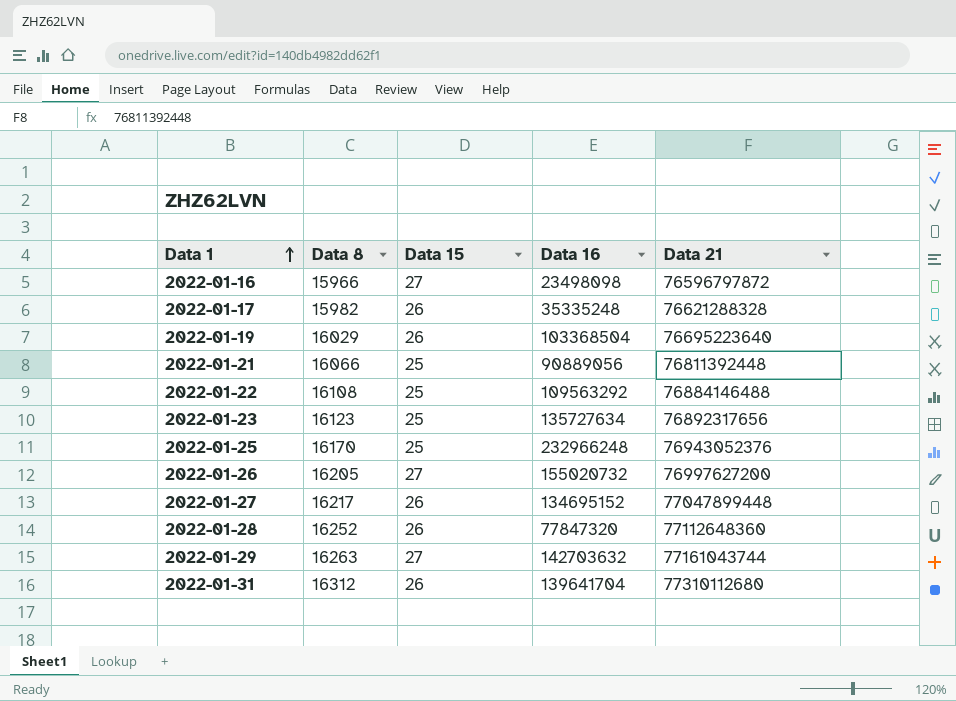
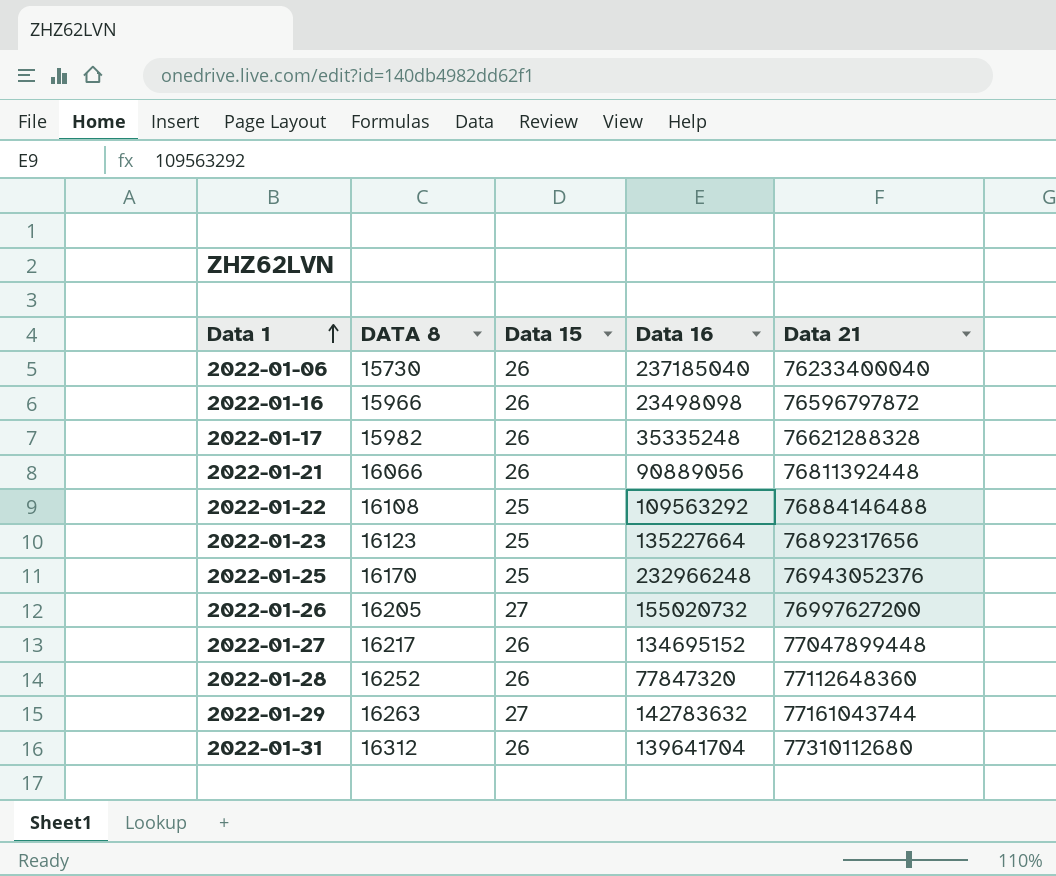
column name: Data 8 -> DATA 8
row 2022-01-19: 16029 | 26 | 103368504 | 76695223640 -> none
row 2022-01-06: none -> 15730 | 26 | 237185040 | 76233400040
2022-01-16 | Data 15: 27 -> 26
2022-01-21 | Data 15: 25 -> 26
2022-01-23 | Data 16: 135727634 -> 135227664
2022-01-29 | Data 16: 142703632 -> 142783632

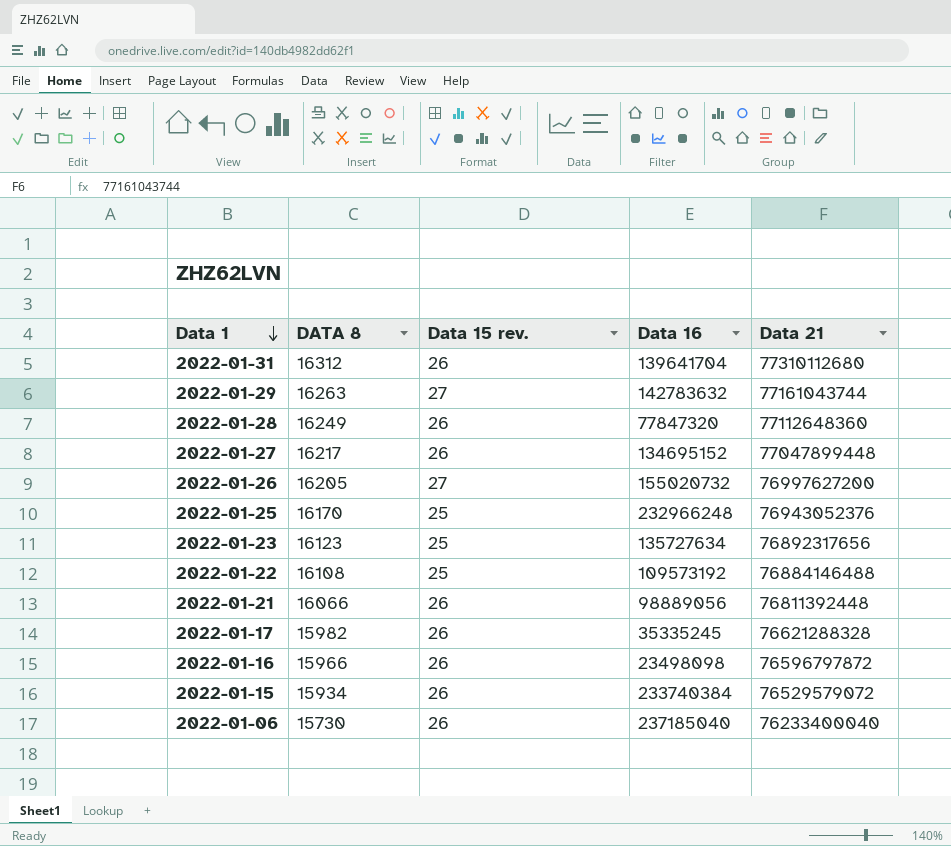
row order: Data 1 ascending -> Data 1 descending
column name: Data 15 -> Data 15 rev.
2022-01-28 | DATA 8: 16252 -> 16249
2022-01-23 | Data 16: 135227664 -> 135727634
2022-01-22 | Data 16: 109563292 -> 109573192
2022-01-21 | Data 16: 90889056 -> 98889056
2022-01-17 | Data 16: 35335248 -> 35335245
row 2022-01-15: none -> 15934 | 26 | 233740384 | 76529579072

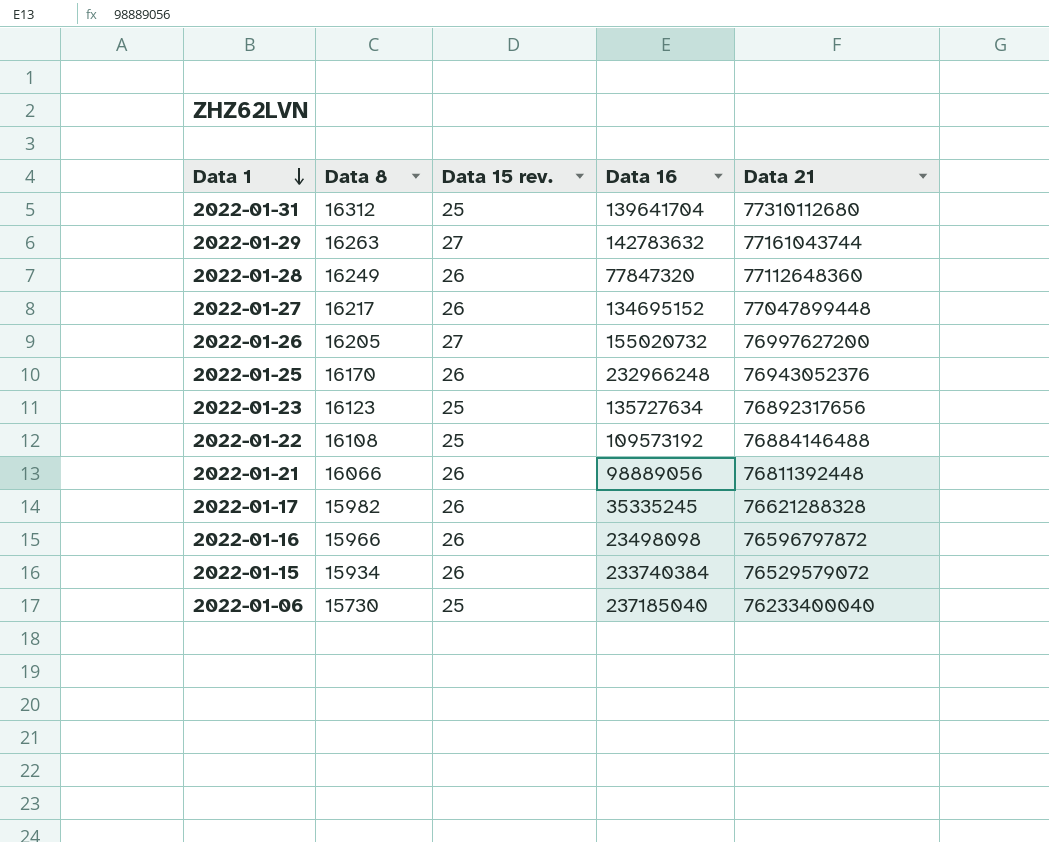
column name: DATA 8 -> Data 8
2022-01-31 | Data 15 rev.: 26 -> 25
2022-01-25 | Data 15 rev.: 25 -> 26
2022-01-06 | Data 15 rev.: 26 -> 25

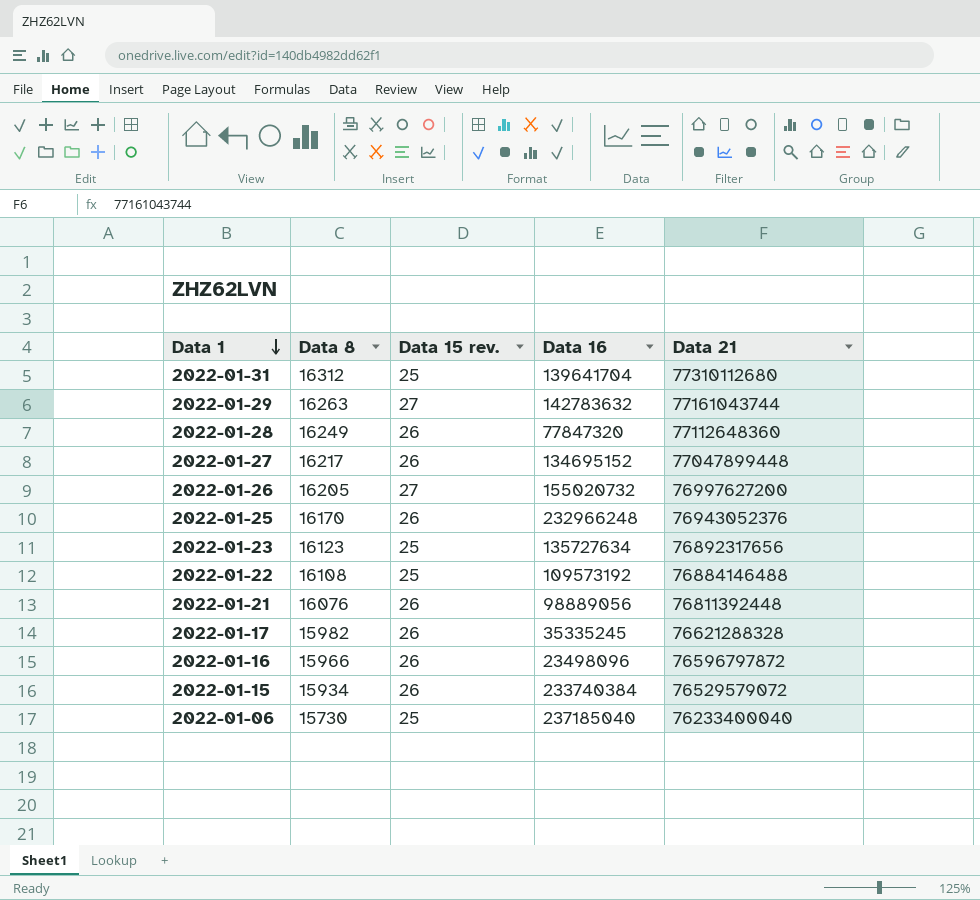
2022-01-21 | Data 8: 16066 -> 16076
2022-01-16 | Data 16: 23498098 -> 23498096

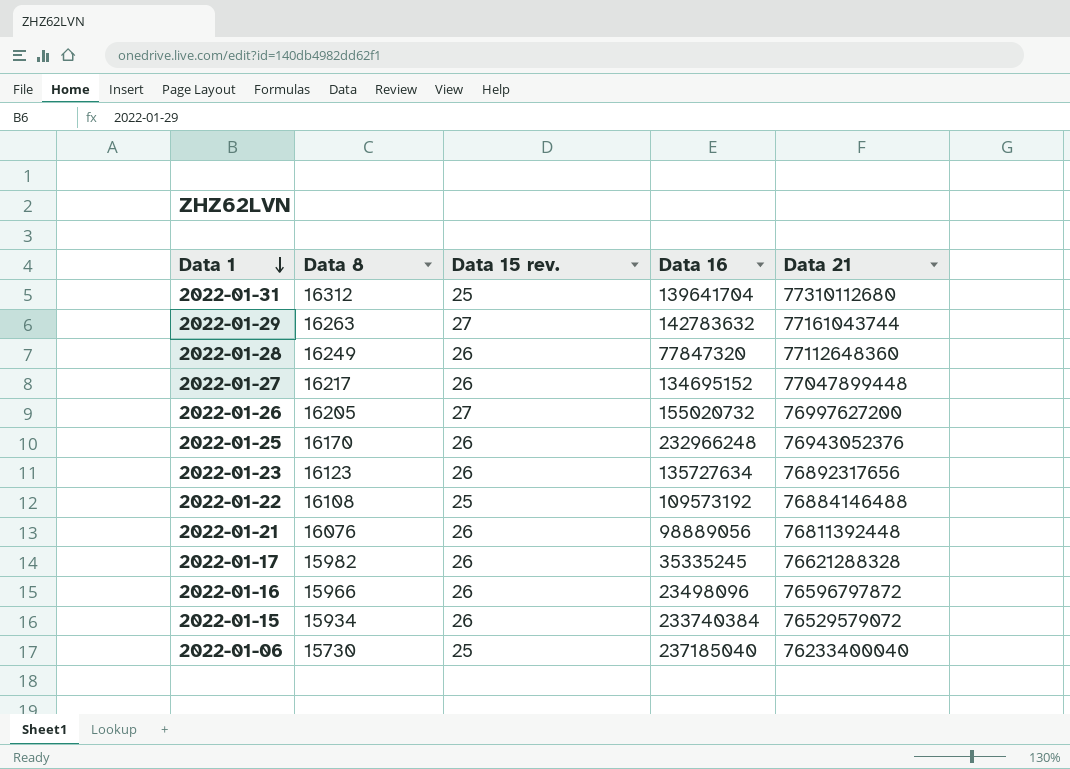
2022-01-23 | Data 15 rev.: 25 -> 26

